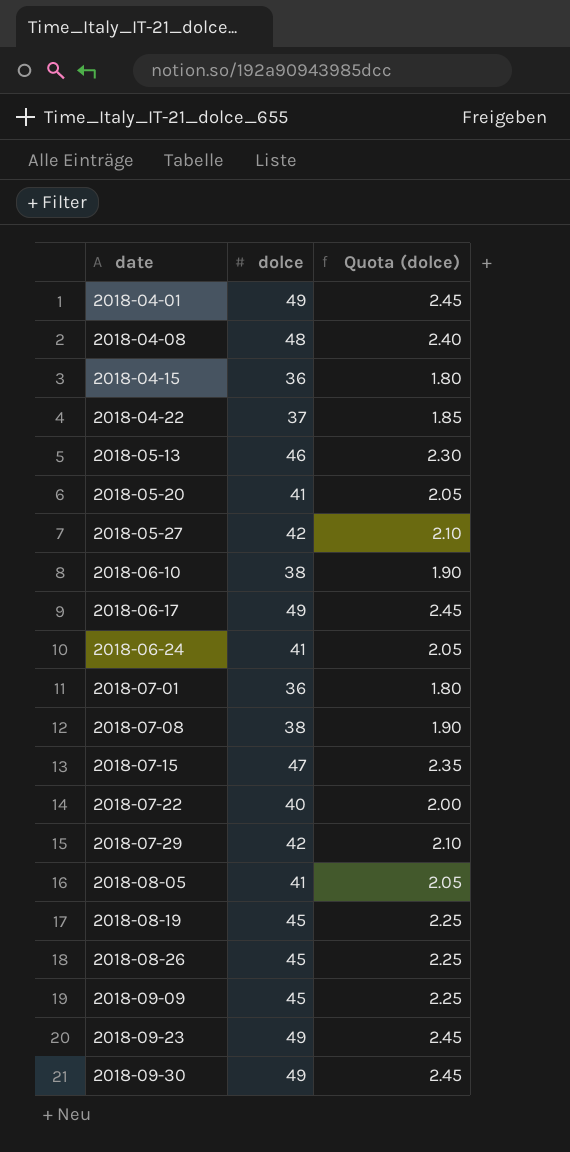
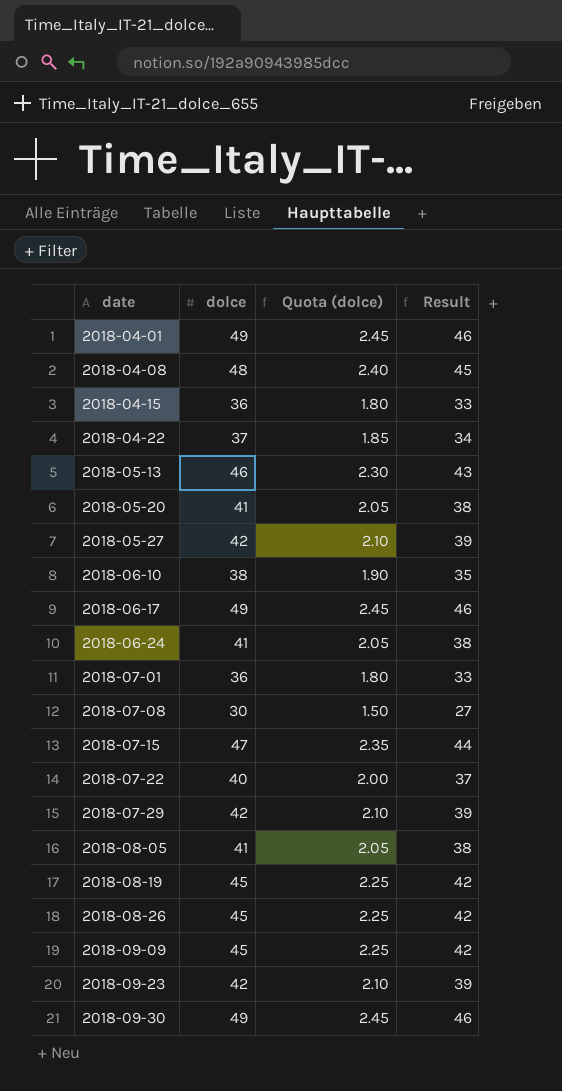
column Result | formula: none -> [dolce] - 3
2018-07-08 | dolce: 38 -> 30
2018-07-08 | Quota (dolce): 1.90 -> 1.50
2018-09-23 | dolce: 49 -> 42
2018-09-23 | Quota (dolce): 2.45 -> 2.10

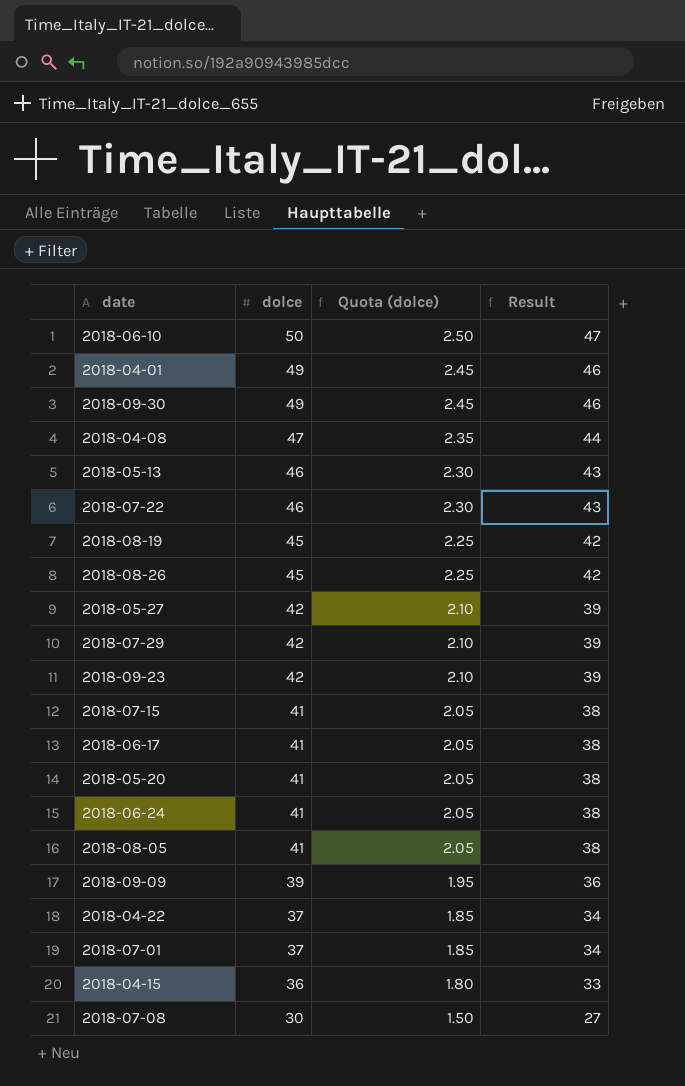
row order: date ascending -> dolce descending
2018-06-10 | dolce: 38 -> 50
2018-06-10 | Quota (dolce): 1.90 -> 2.50
2018-06-10 | Result: 35 -> 47
2018-04-08 | dolce: 48 -> 47
2018-04-08 | Quota (dolce): 2.40 -> 2.35
2018-04-08 | Result: 45 -> 44
2018-07-22 | dolce: 40 -> 46
2018-07-22 | Quota (dolce): 2.00 -> 2.30
2018-07-22 | Result: 37 -> 43
2018-07-15 | dolce: 47 -> 41
2018-07-15 | Quota (dolce): 2.35 -> 2.05
2018-07-15 | Result: 44 -> 38
2018-06-17 | dolce: 49 -> 41
2018-06-17 | Quota (dolce): 2.45 -> 2.05
2018-06-17 | Result: 46 -> 38
2018-09-09 | dolce: 45 -> 39
2018-09-09 | Quota (dolce): 2.25 -> 1.95
2018-09-09 | Result: 42 -> 36
2018-07-01 | dolce: 36 -> 37
2018-07-01 | Quota (dolce): 1.80 -> 1.85
2018-07-01 | Result: 33 -> 34

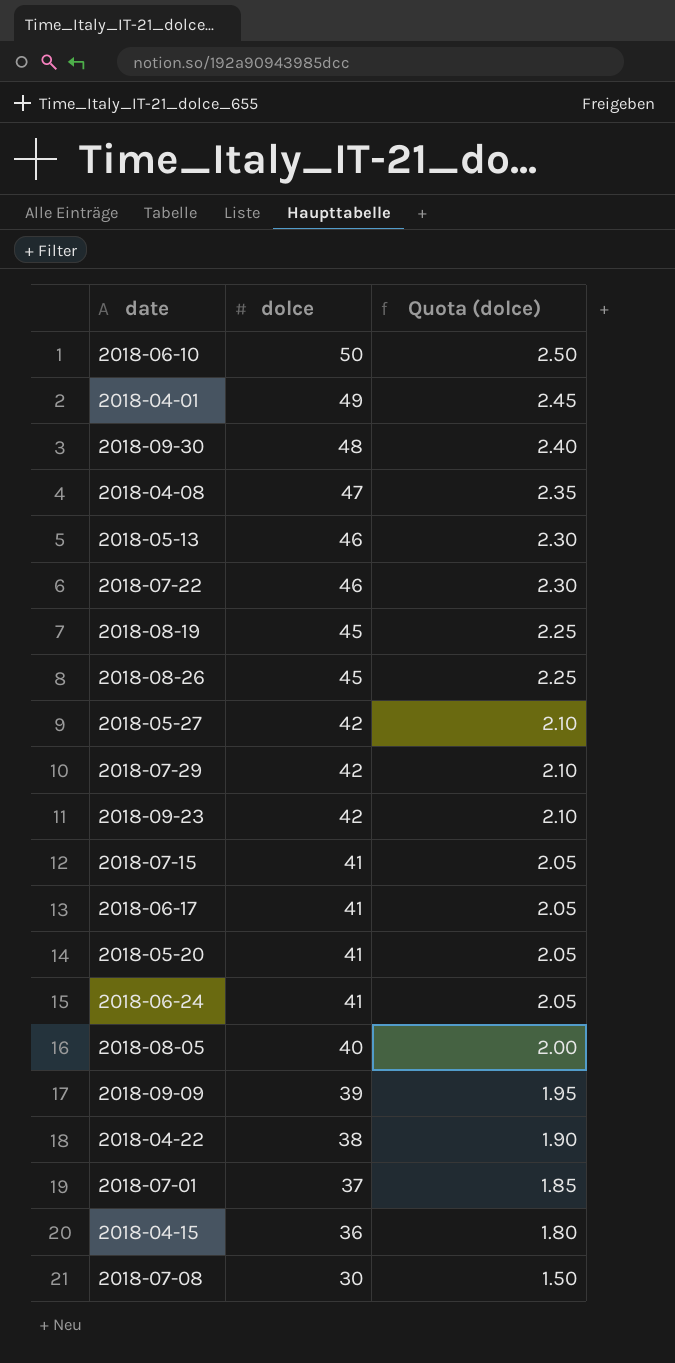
column Result | formula: [dolce] - 3 -> none
2018-09-30 | dolce: 49 -> 48
2018-09-30 | Quota (dolce): 2.45 -> 2.40
2018-08-05 | dolce: 41 -> 40
2018-08-05 | Quota (dolce): 2.05 -> 2.00
2018-04-22 | dolce: 37 -> 38
2018-04-22 | Quota (dolce): 1.85 -> 1.90

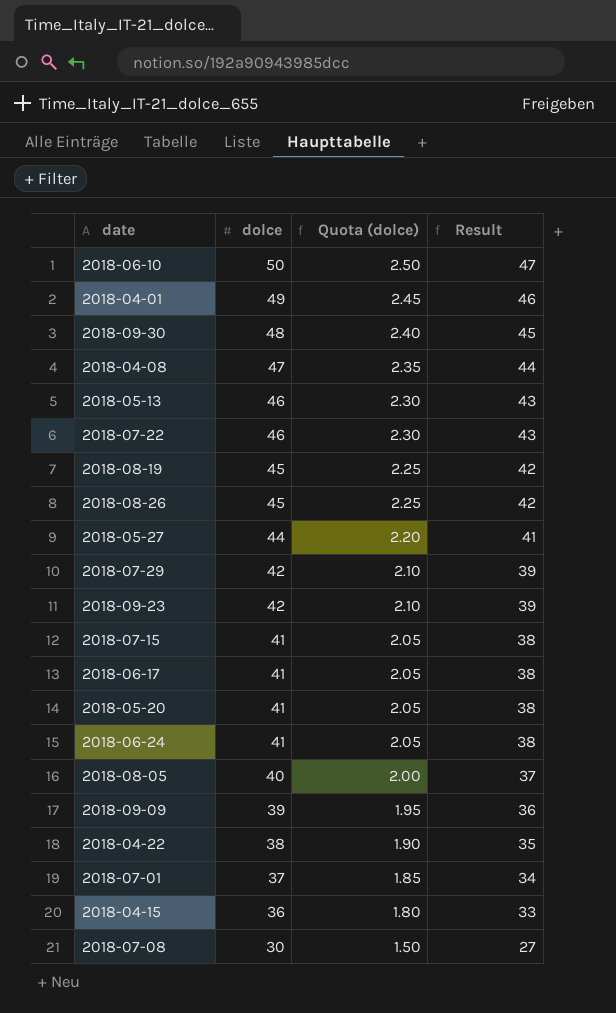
column Result | formula: none -> [dolce] - 3
2018-05-27 | dolce: 42 -> 44
2018-05-27 | Quota (dolce): 2.10 -> 2.20

